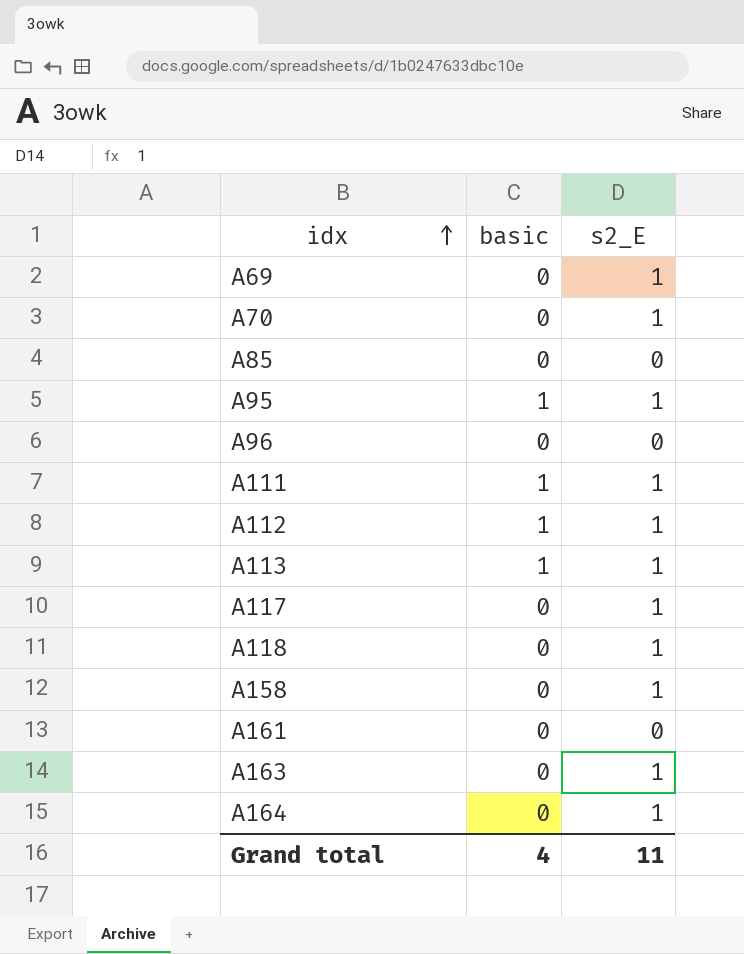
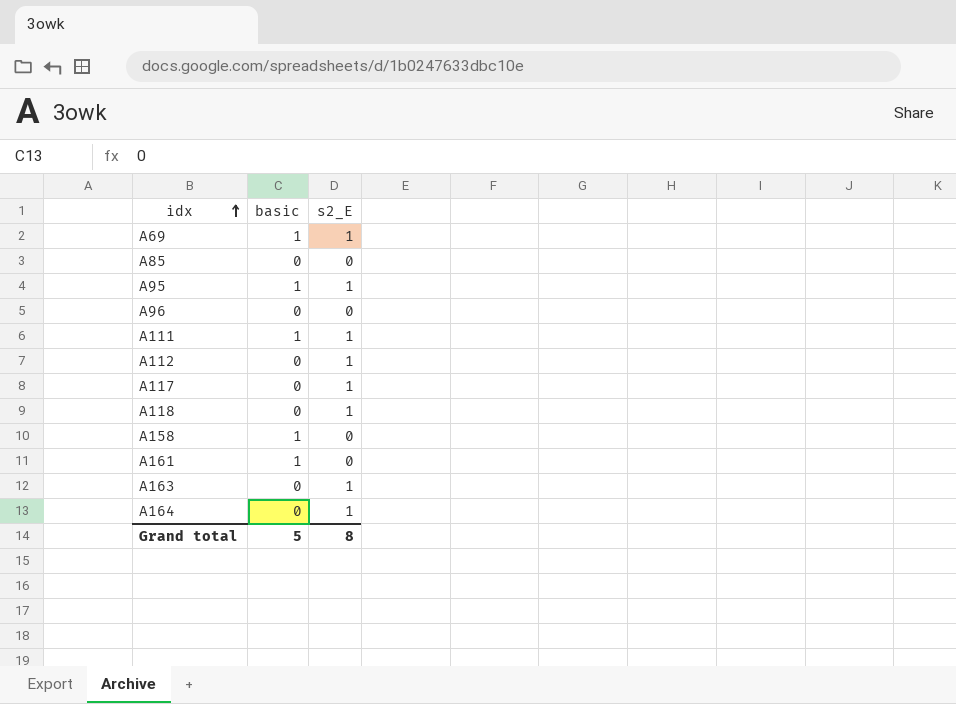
row A70: 0 | 1 -> none
row A113: 1 | 1 -> none
A69 | basic: 0 -> 1
A112 | basic: 1 -> 0
A158 | basic: 0 -> 1
A158 | s2_E: 1 -> 0
A161 | basic: 0 -> 1
Grand total | basic: 4 -> 5
Grand total | s2_E: 11 -> 8

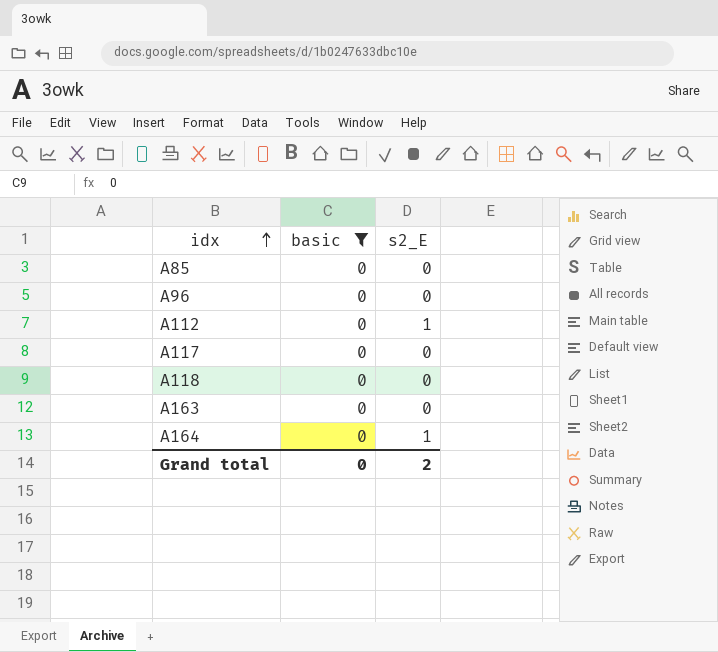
filter: none -> basic = 0
A117 | s2_E: 1 -> 0
A118 | s2_E: 1 -> 0
A163 | s2_E: 1 -> 0
Grand total | basic: 5 -> 0
Grand total | s2_E: 8 -> 2

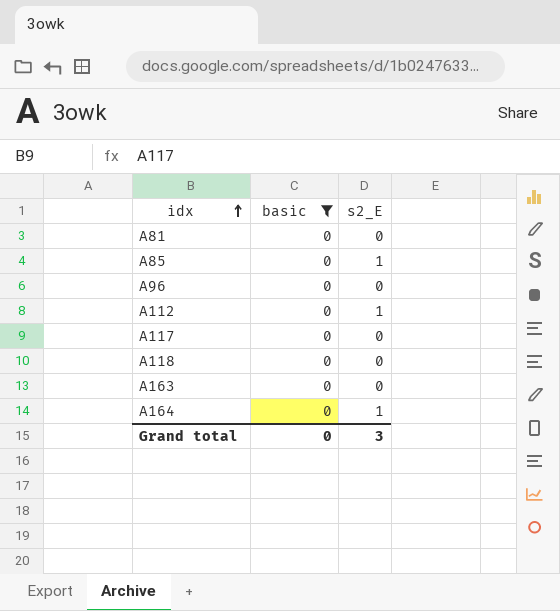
row A81: none -> 0 | 0
A85 | s2_E: 0 -> 1
Grand total | s2_E: 2 -> 3

